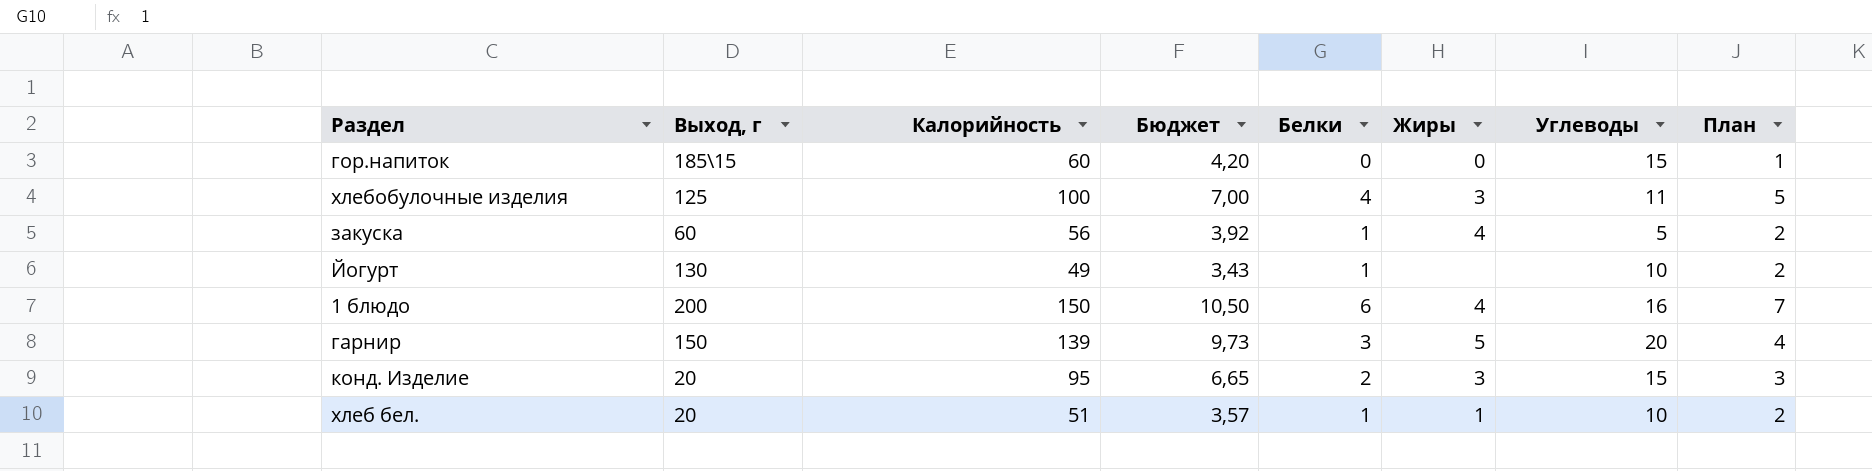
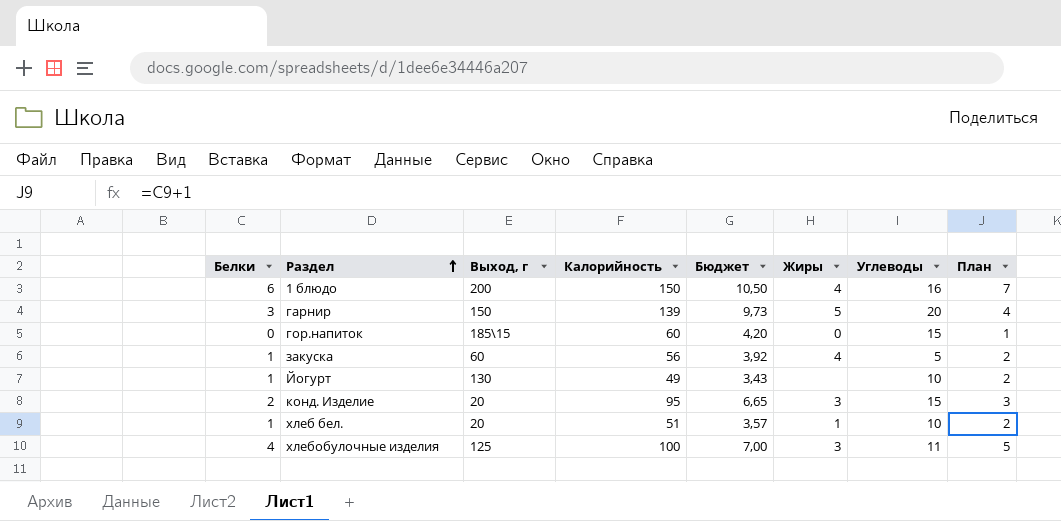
row order: none -> Раздел ascending
column Белки | position: 5 -> 1

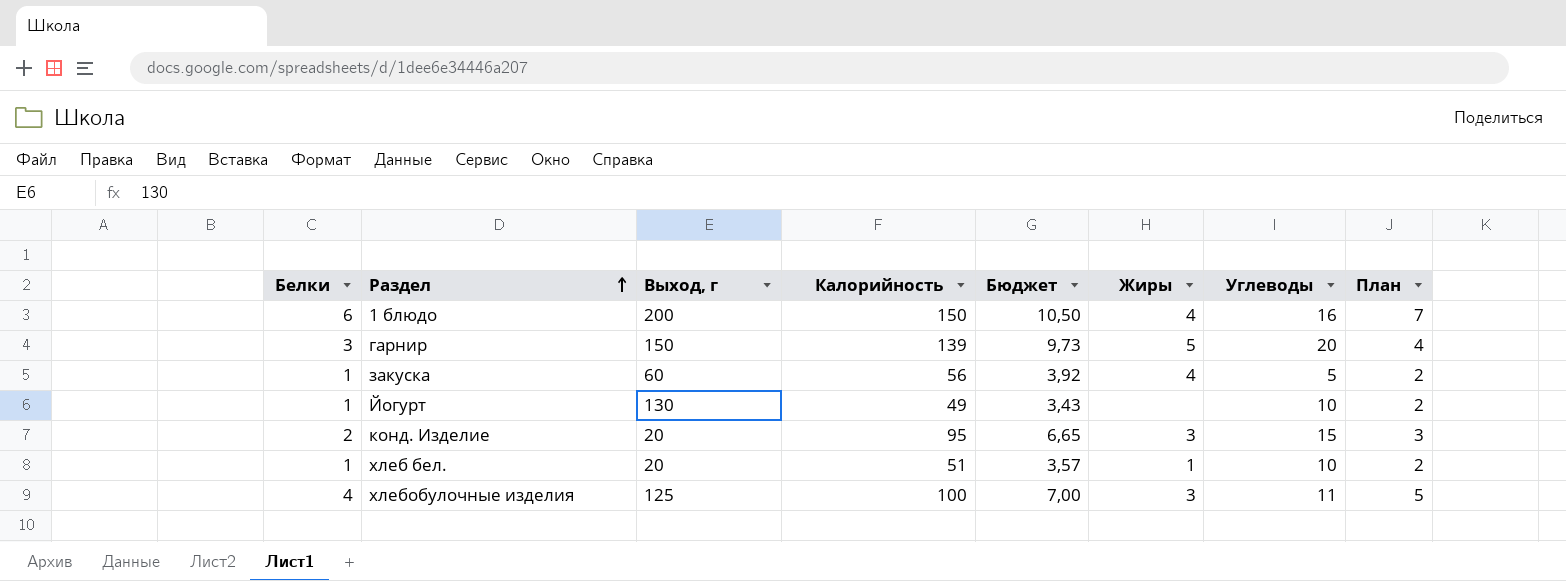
row гор.напиток: 0 | 185\15 | 60 | 4,20 | 0 | 15 | 1 -> none

